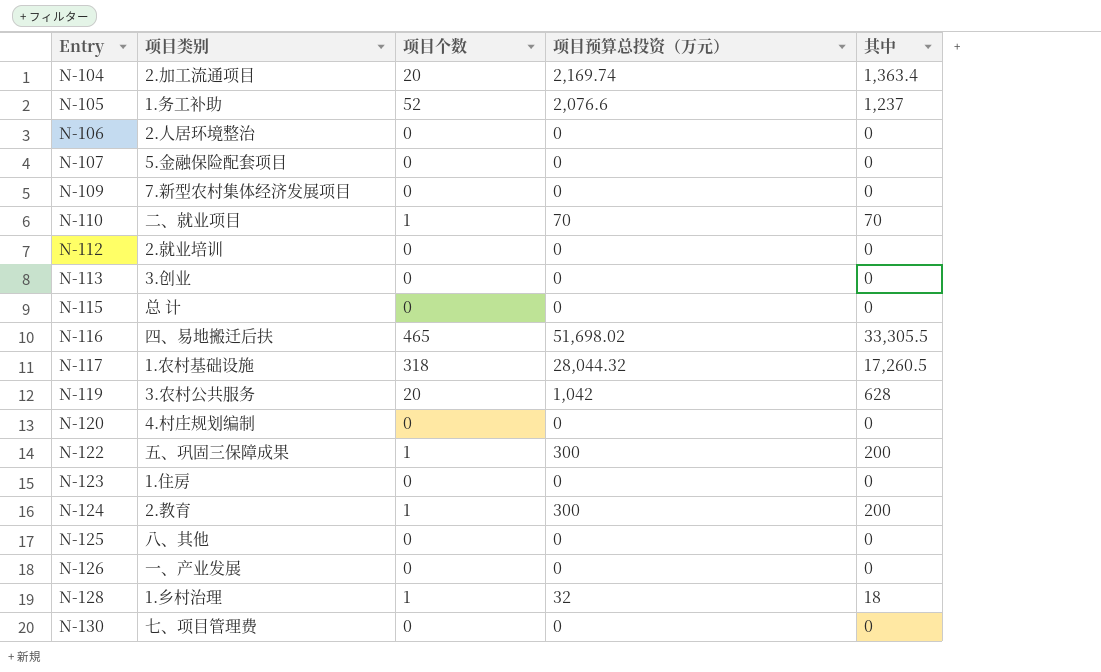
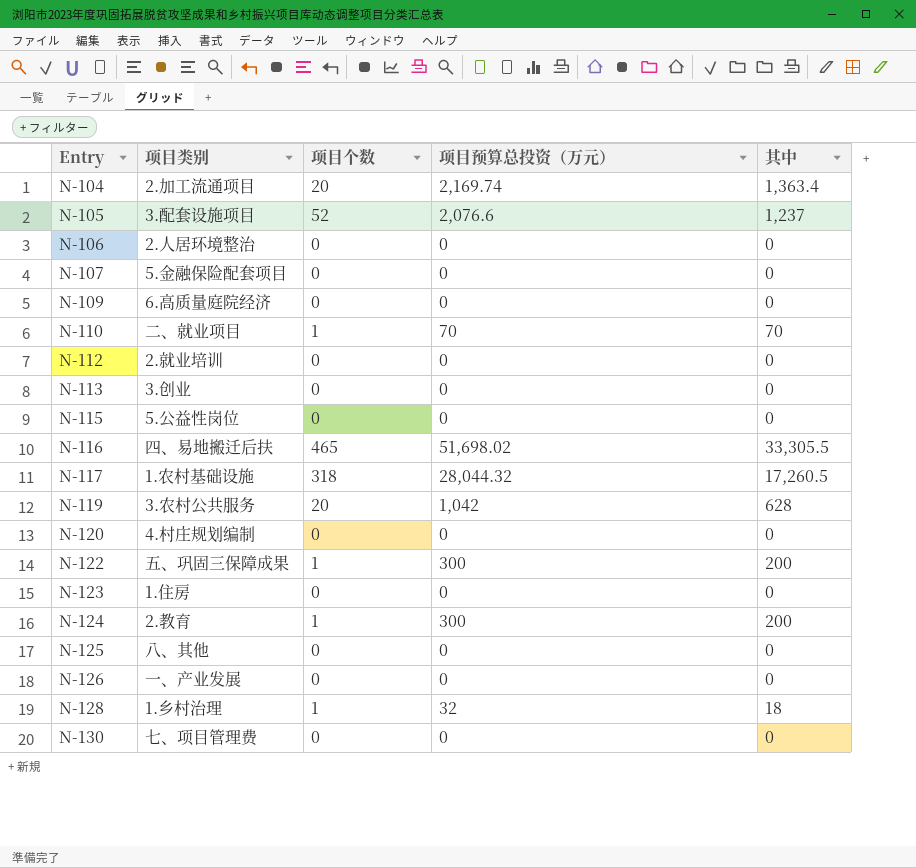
N-105 | 项目类别: 1.务工补助 -> 3.配套设施项目
N-109 | 项目类别: 7.新型农村集体经济发展项目 -> 6.高质量庭院经济
N-115 | 项目类别: 总 计 -> 5.公益性岗位

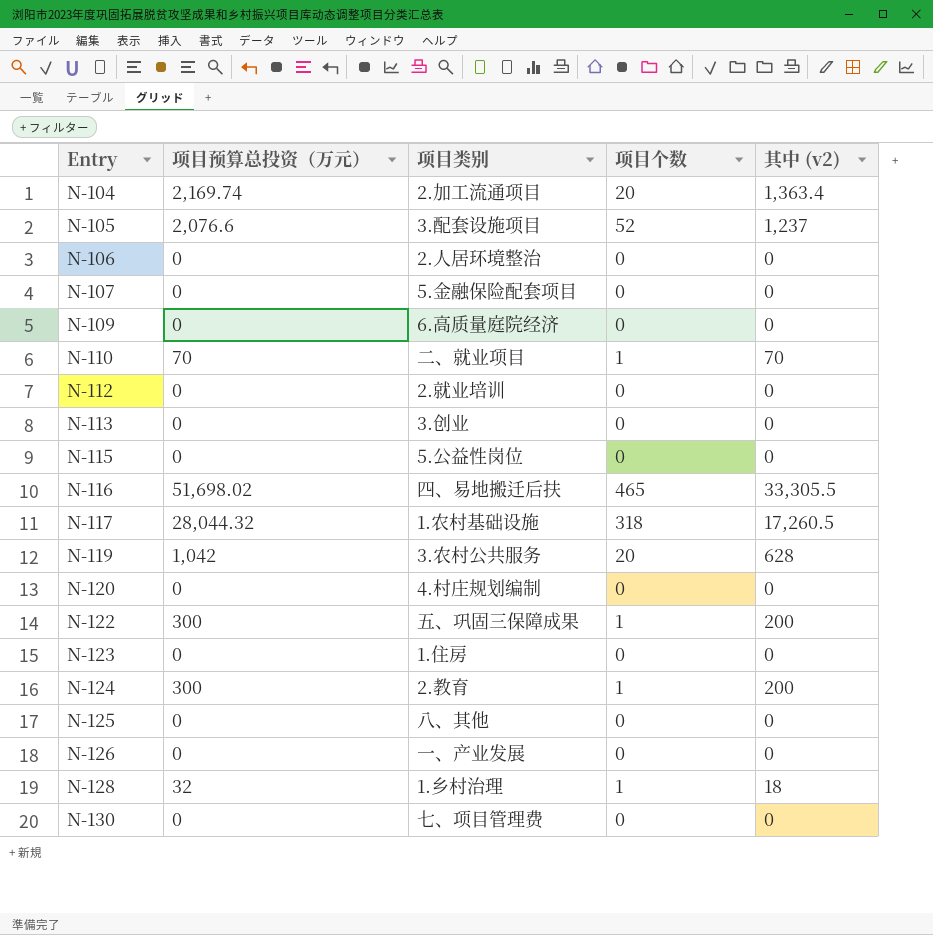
column 项目预算总投资（万元） | position: 4 -> 2
column name: 其中 -> 其中 (v2)

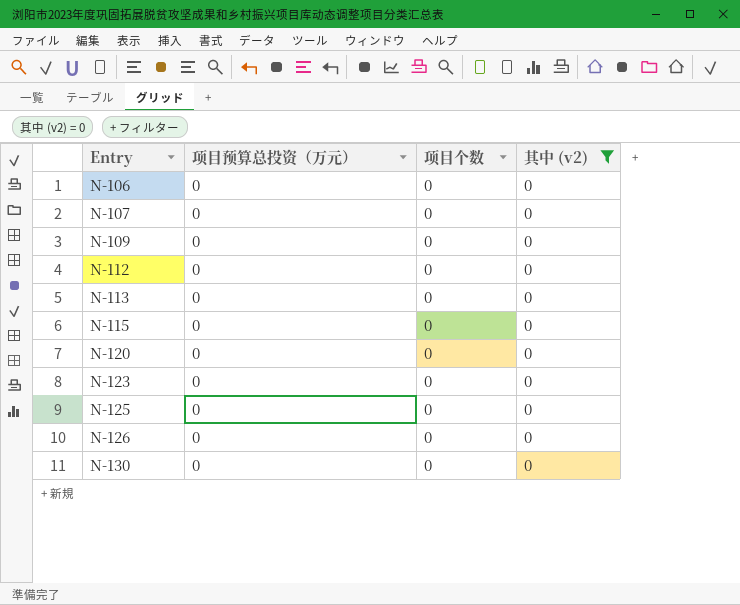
filter: none -> 其中 (v2) = 0
column 项目类别 | position: 3 -> none

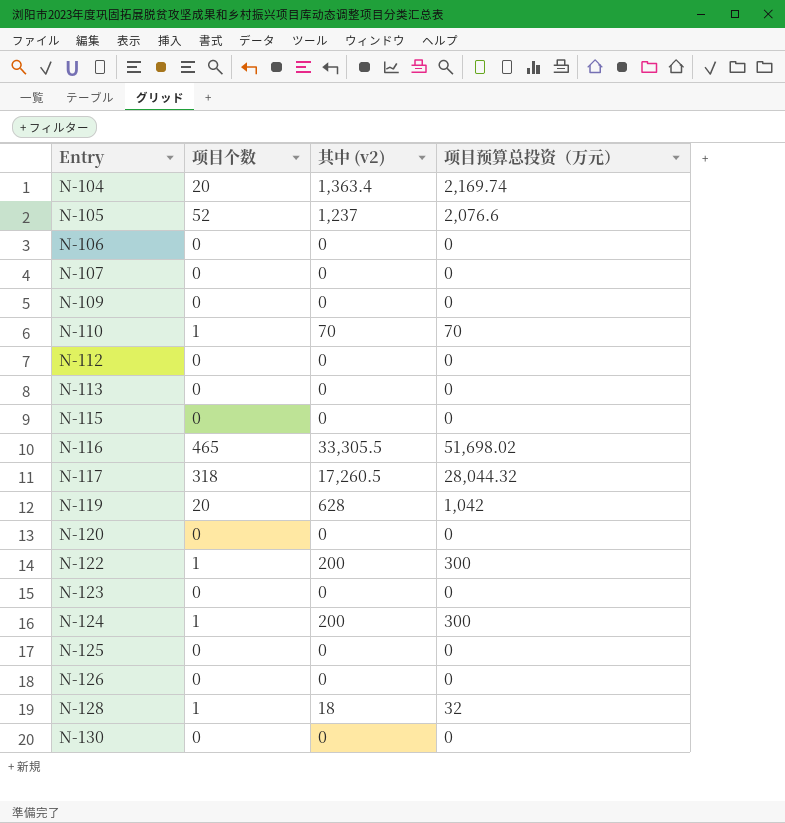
filter: 其中 (v2) = 0 -> none
column 项目预算总投资（万元） | position: 2 -> 4

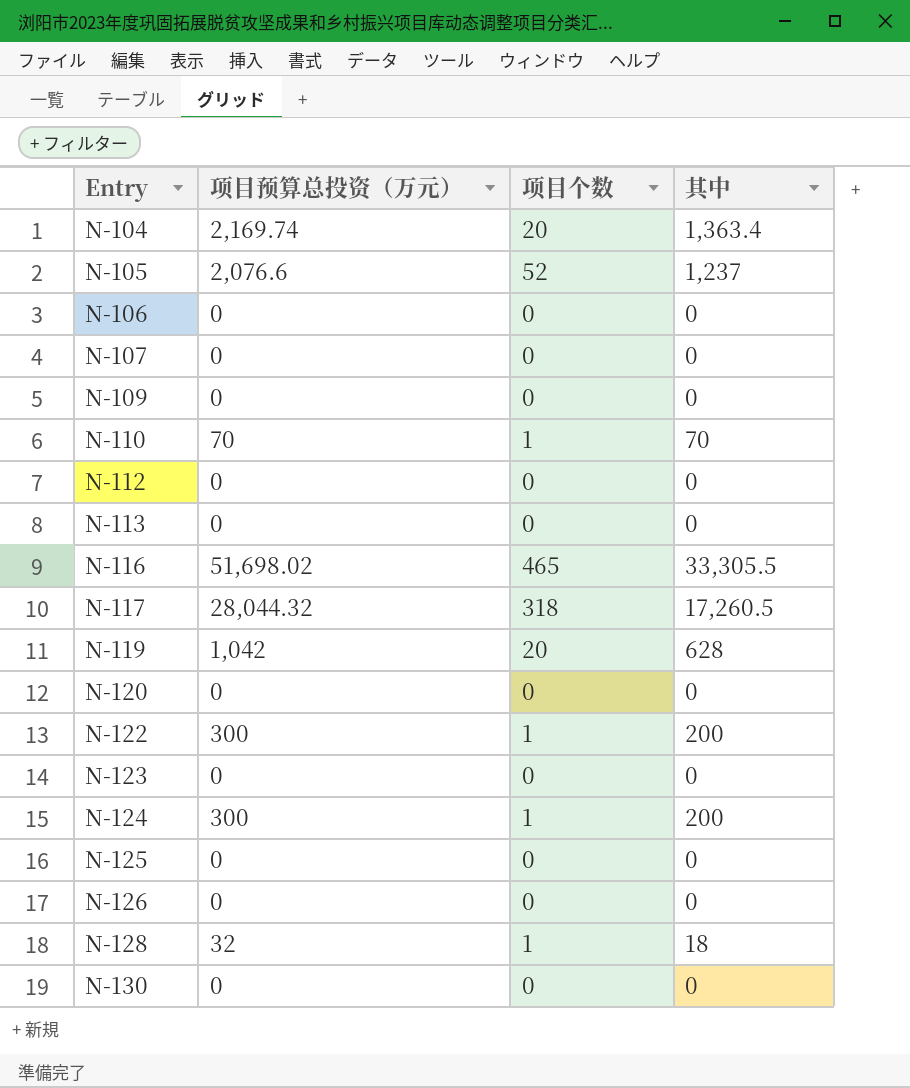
column 项目预算总投资（万元） | position: 4 -> 2
column name: 其中 (v2) -> 其中
row N-115: 0 | 0 | 0 -> none

